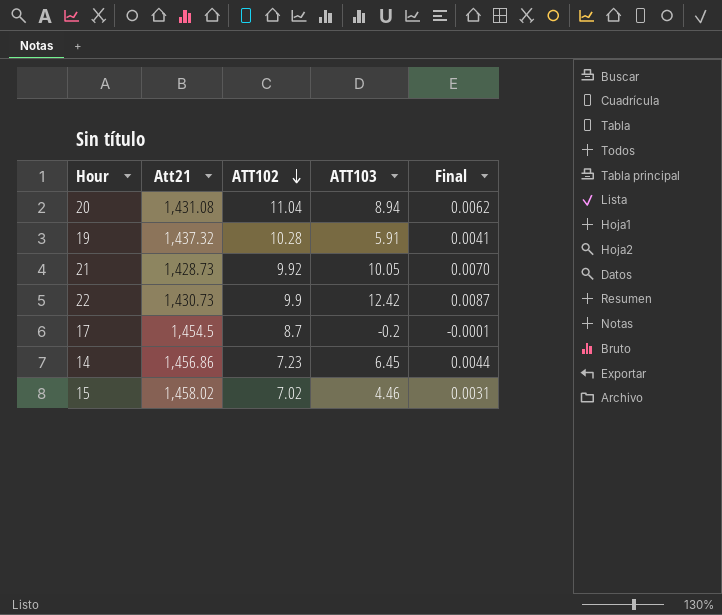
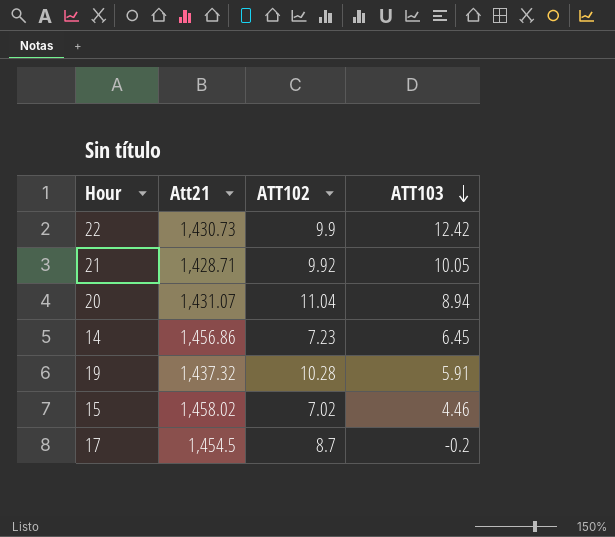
row order: ATT102 descending -> ATT103 descending
column Final | formula: [ATT103] / [Att21] -> none
21 | Att21: 1,428.73 -> 1,428.71
20 | Att21: 1,431.08 -> 1,431.07

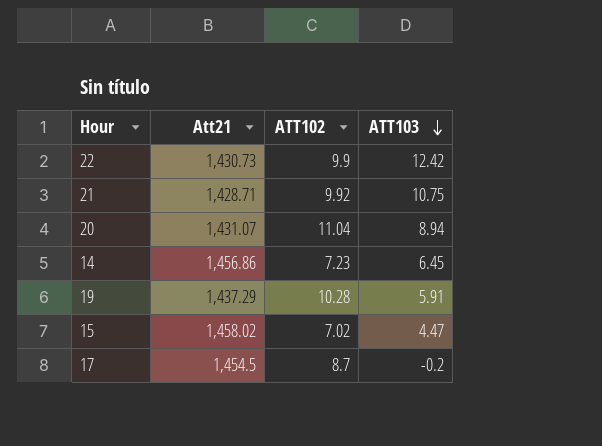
21 | ATT103: 10.05 -> 10.75
19 | Att21: 1,437.32 -> 1,437.29
15 | ATT103: 4.46 -> 4.47

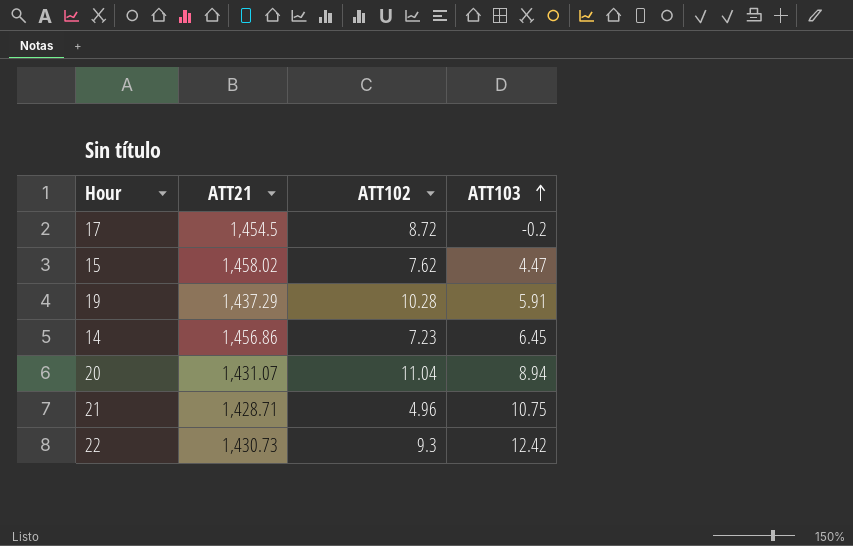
row order: ATT103 descending -> ATT103 ascending
column name: Att21 -> ATT21
17 | ATT102: 8.7 -> 8.72
15 | ATT102: 7.02 -> 7.62
21 | ATT102: 9.92 -> 4.96
22 | ATT102: 9.9 -> 9.3

